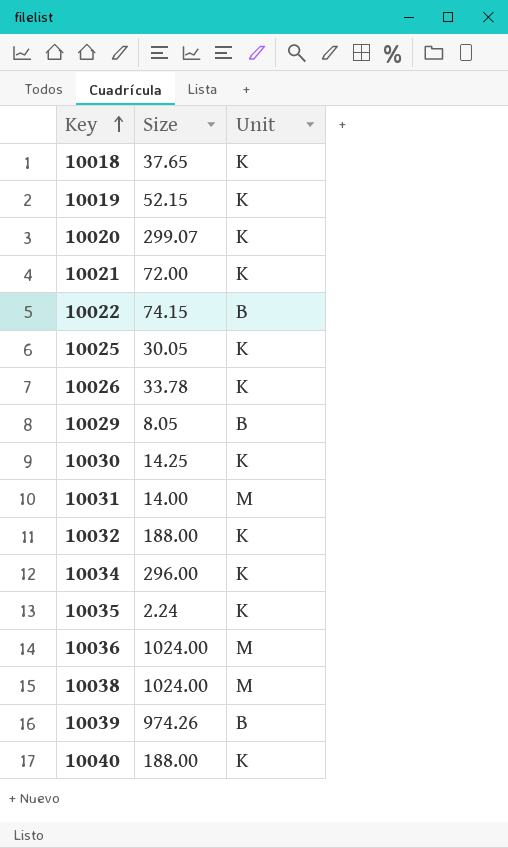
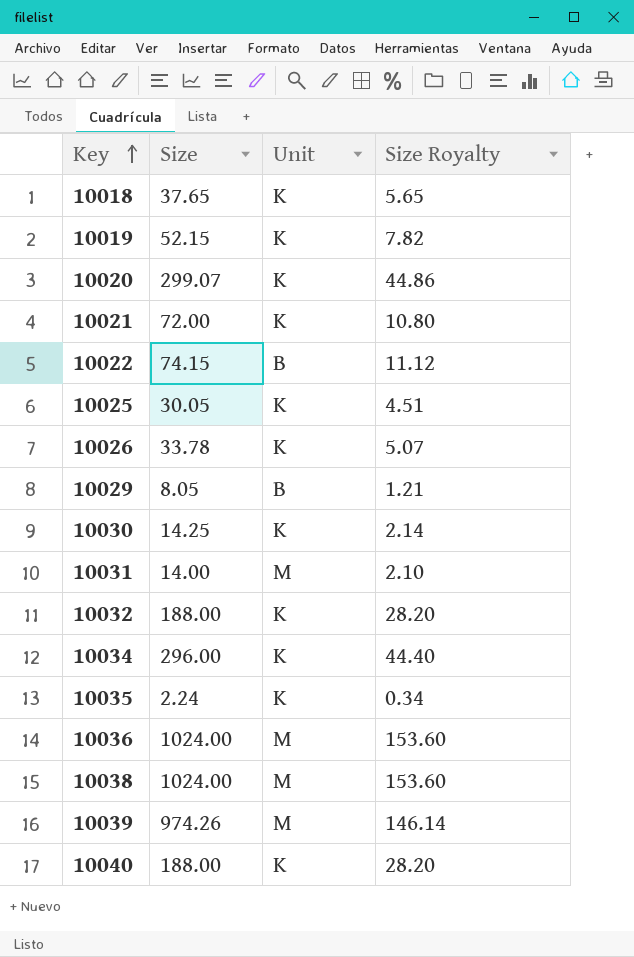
column Size Royalty | formula: none -> [Size] * 0.15
10039 | Unit: B -> M

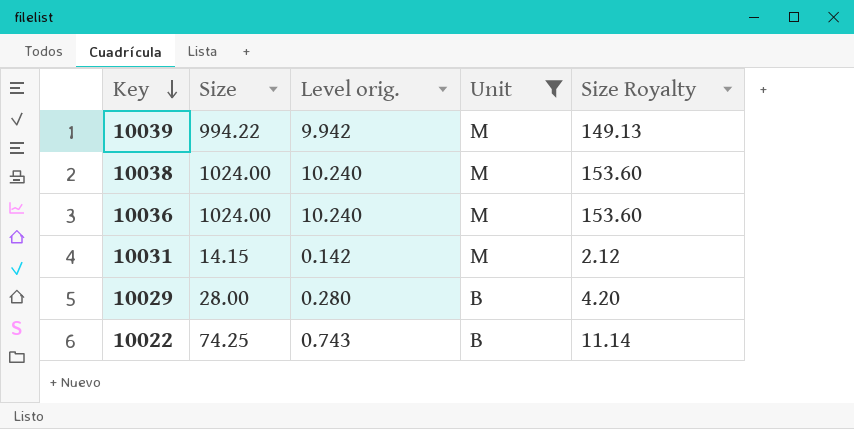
filter: none -> Unit != K
row order: Key ascending -> Key descending
column Level orig. | formula: none -> [Size] * 0.01
10039 | Size: 974.26 -> 994.22
10039 | Size Royalty: 146.14 -> 149.13
10031 | Size: 14.00 -> 14.15
10031 | Size Royalty: 2.10 -> 2.12
10029 | Size: 8.05 -> 28.00
10029 | Size Royalty: 1.21 -> 4.20
10022 | Size: 74.15 -> 74.25
10022 | Size Royalty: 11.12 -> 11.14

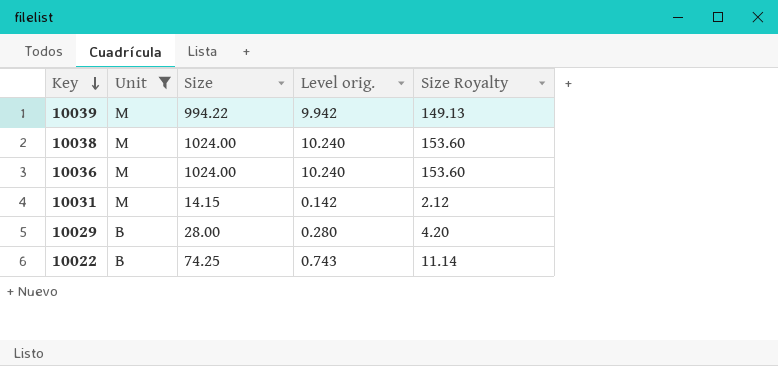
column Unit | position: 4 -> 2

